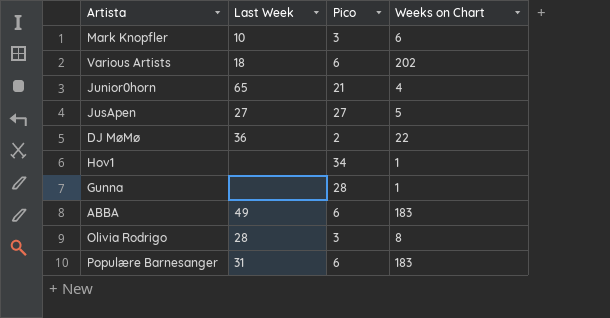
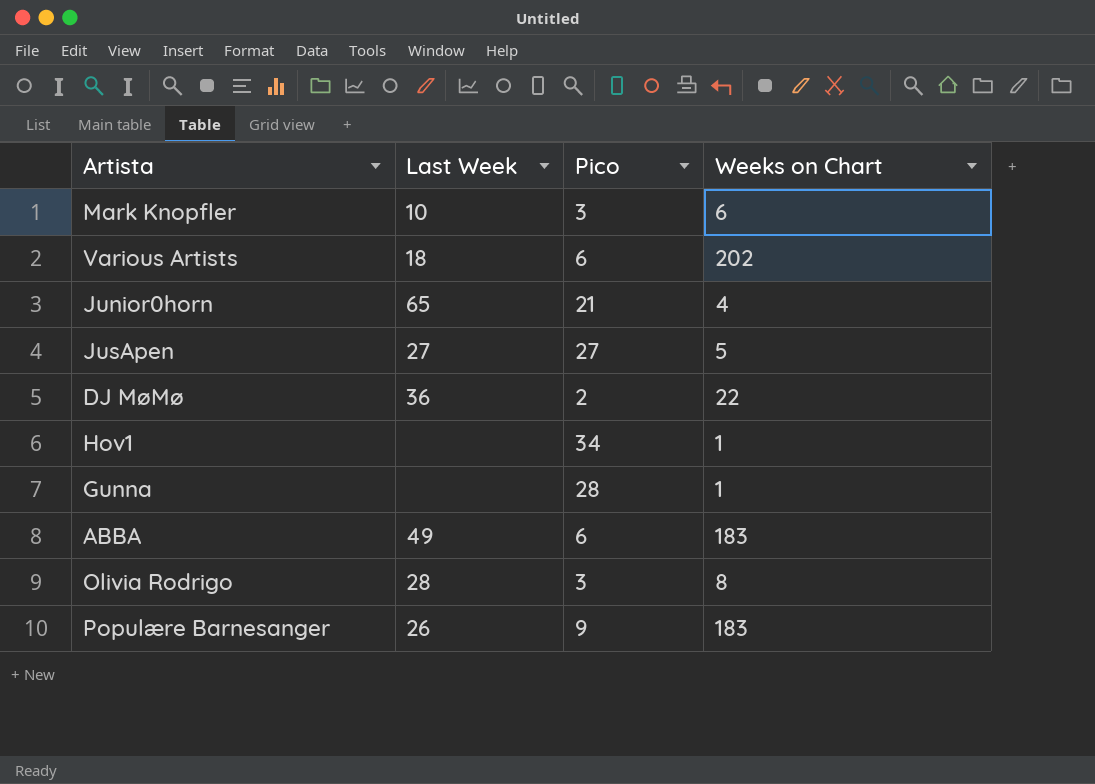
Populære Barnesanger | Last Week: 31 -> 26
Populære Barnesanger | Pico: 6 -> 9

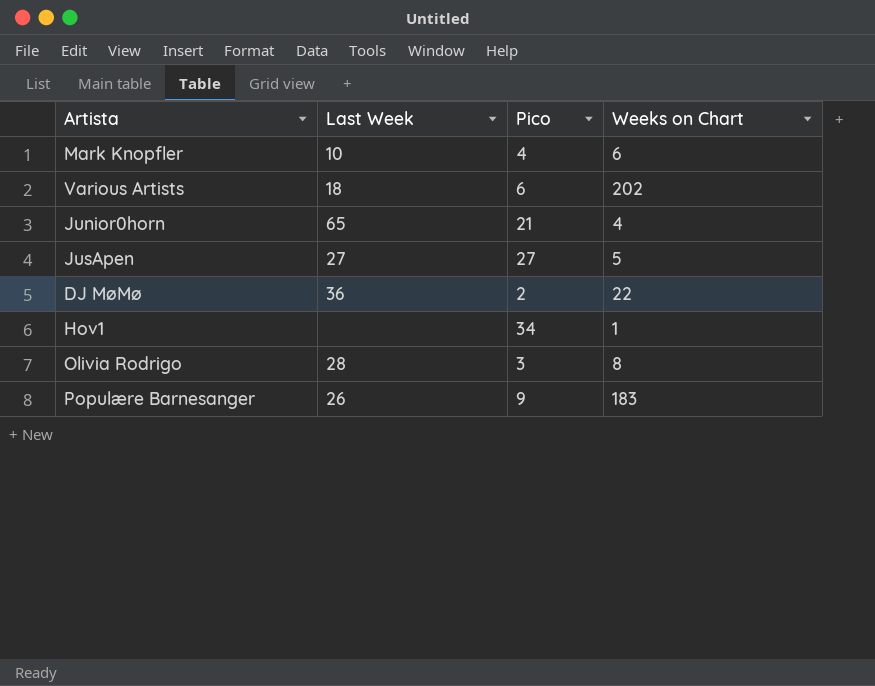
row Gunna: none | 28 | 1 -> none
row ABBA: 49 | 6 | 183 -> none
Mark Knopfler | Pico: 3 -> 4

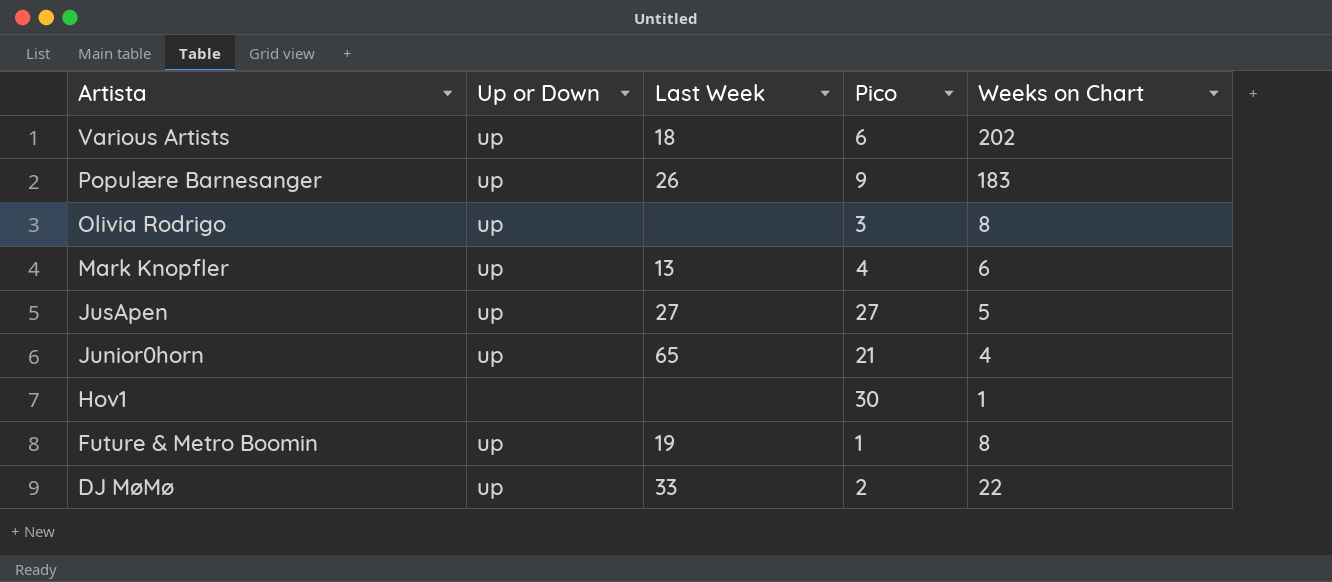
row order: none -> Artista descending
column Up or Down | position: none -> 2
Olivia Rodrigo | Last Week: 28 -> none
Mark Knopfler | Last Week: 10 -> 13
Hov1 | Pico: 34 -> 30
row Future & Metro Boomin: none -> up | 19 | 1 | 8
DJ MøMø | Last Week: 36 -> 33

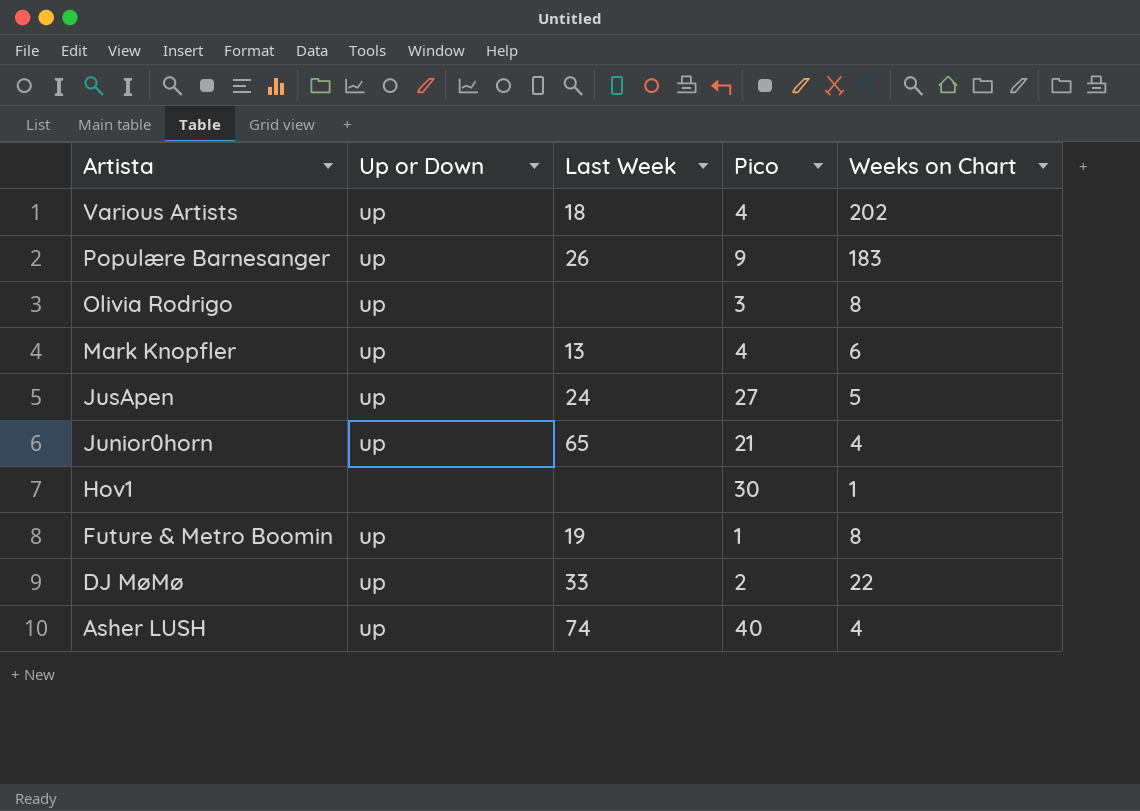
Various Artists | Pico: 6 -> 4
JusApen | Last Week: 27 -> 24
row Asher LUSH: none -> up | 74 | 40 | 4

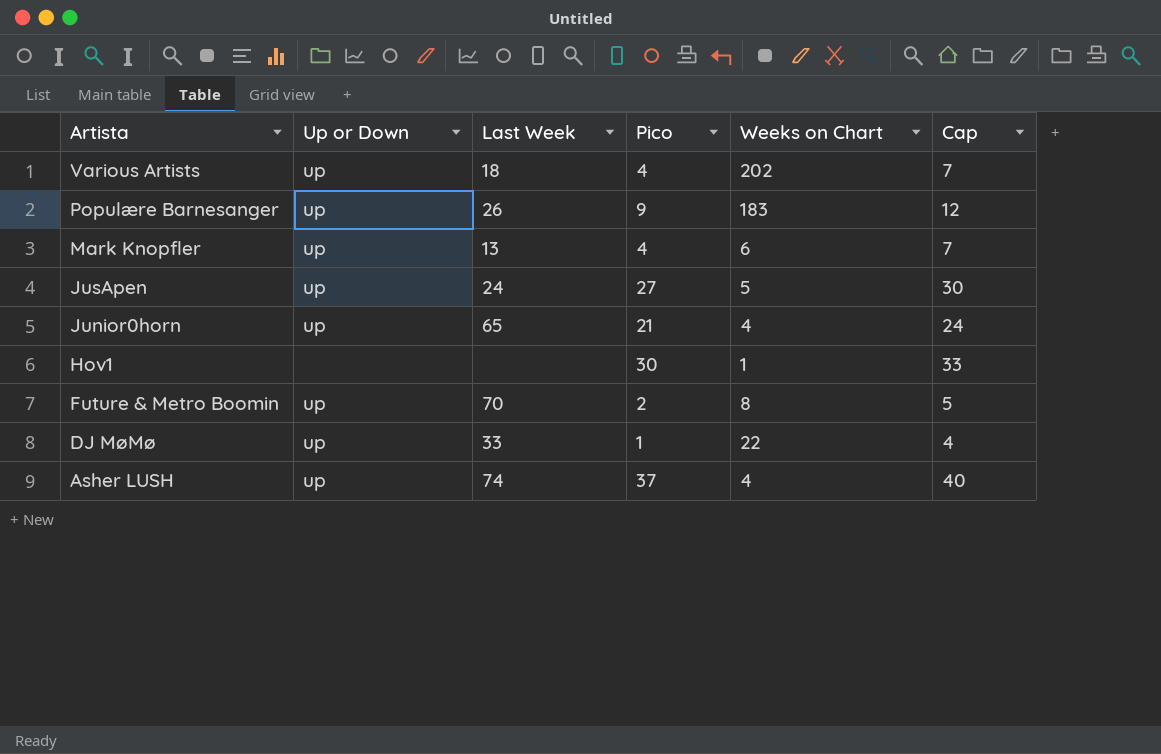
column Cap | formula: none -> [Pico] + 3
row Olivia Rodrigo: up | none | 3 | 8 -> none
Future & Metro Boomin | Last Week: 19 -> 70
Future & Metro Boomin | Pico: 1 -> 2
DJ MøMø | Pico: 2 -> 1
Asher LUSH | Pico: 40 -> 37

